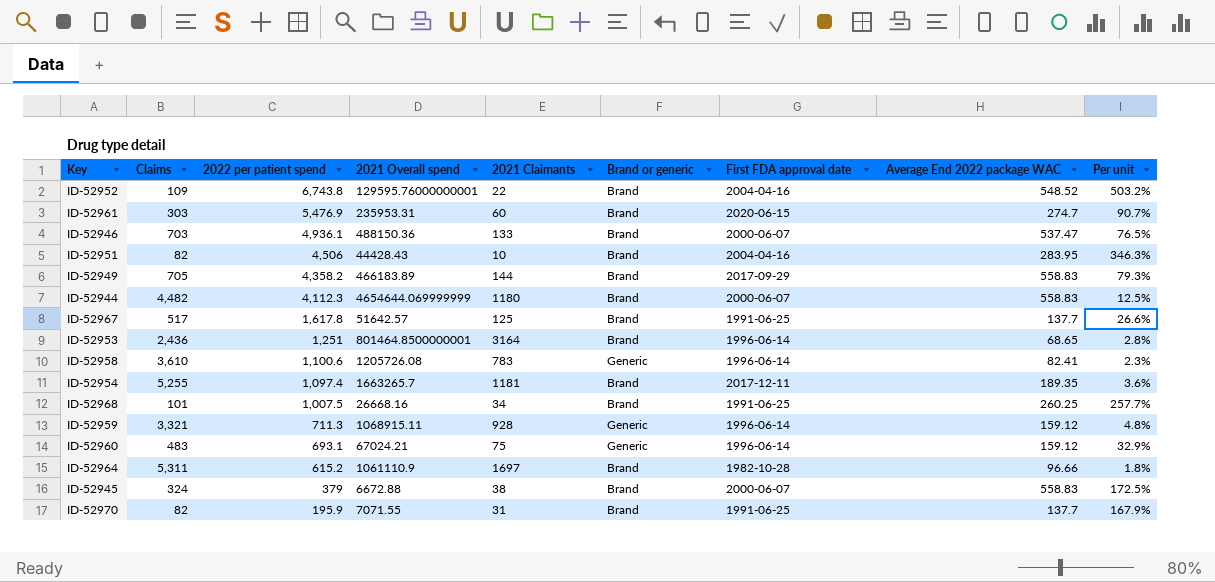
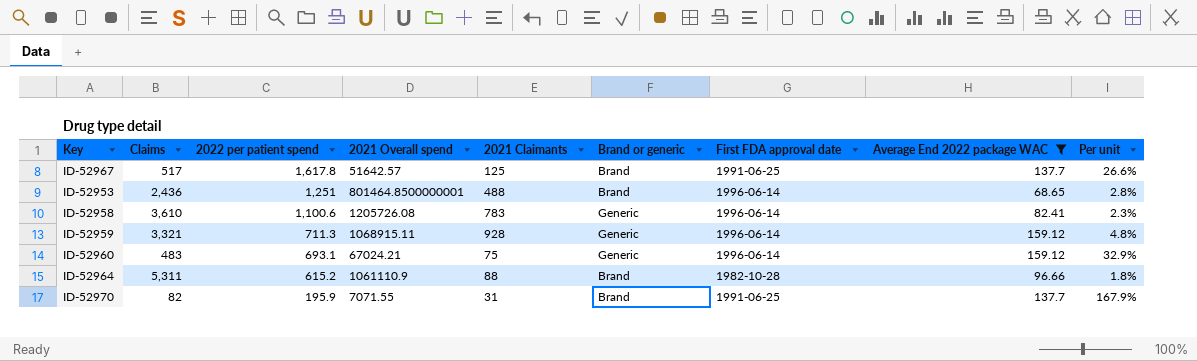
filter: none -> Average End 2022 package WAC <= 159.12
ID-52953 | 2021 Claimants: 3164 -> 488
ID-52964 | 2021 Claimants: 1697 -> 88

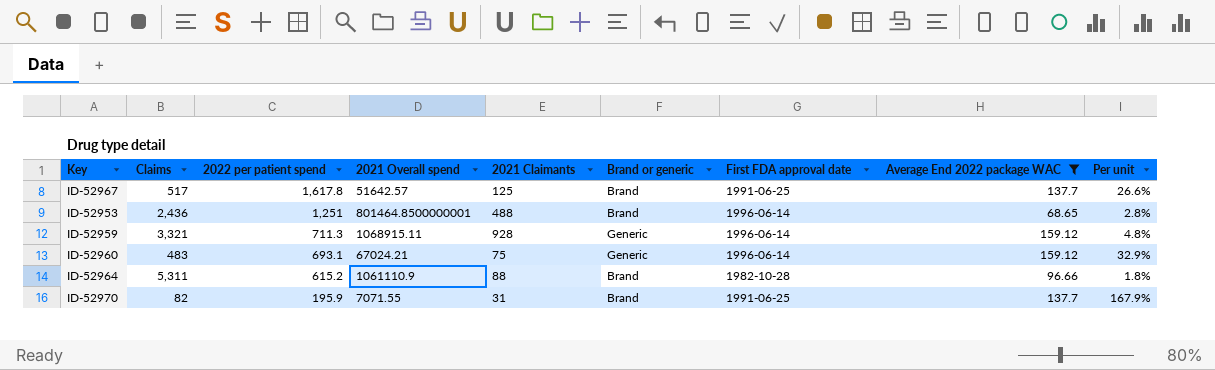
row ID-52958: 3,610 | 1,100.6 | 1205726.08 | 783 | Generic | 1996-06-14 | 82.41 | 2.3% -> none

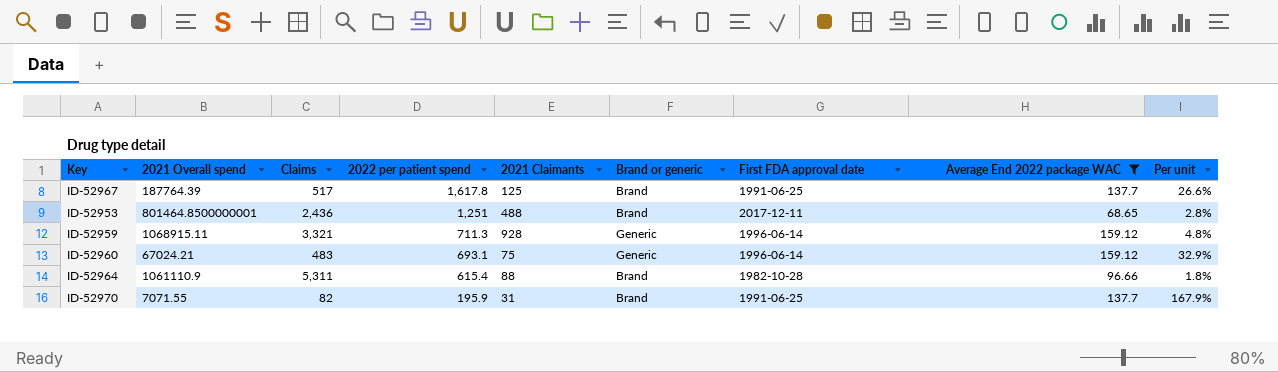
column 2021 Overall spend | position: 4 -> 2
ID-52967 | 2021 Overall spend: 51642.57 -> 187764.39
ID-52953 | First FDA approval date: 1996-06-14 -> 2017-12-11
ID-52964 | 2022 per patient spend: 615.2 -> 615.4

